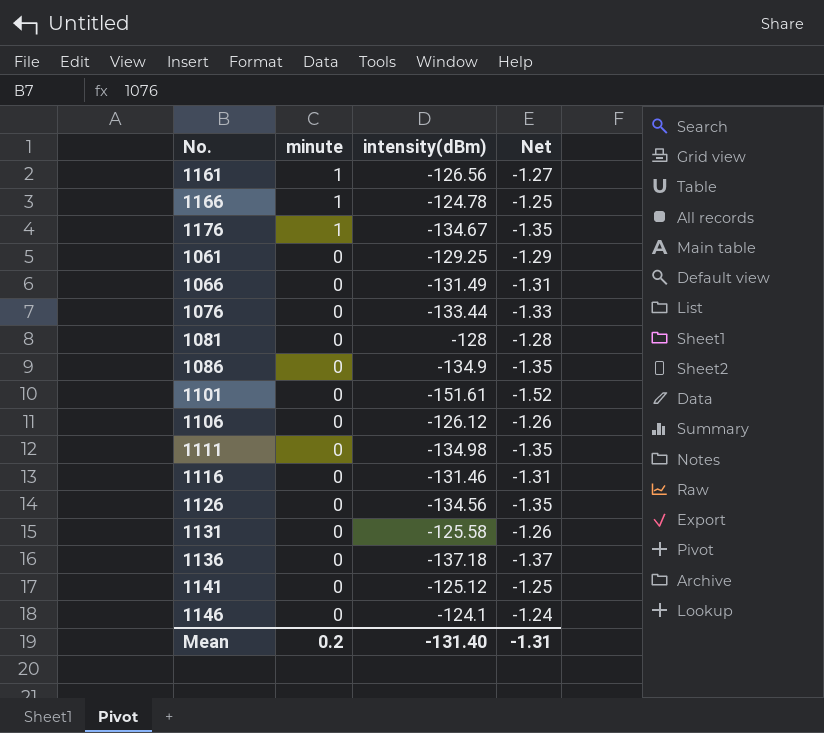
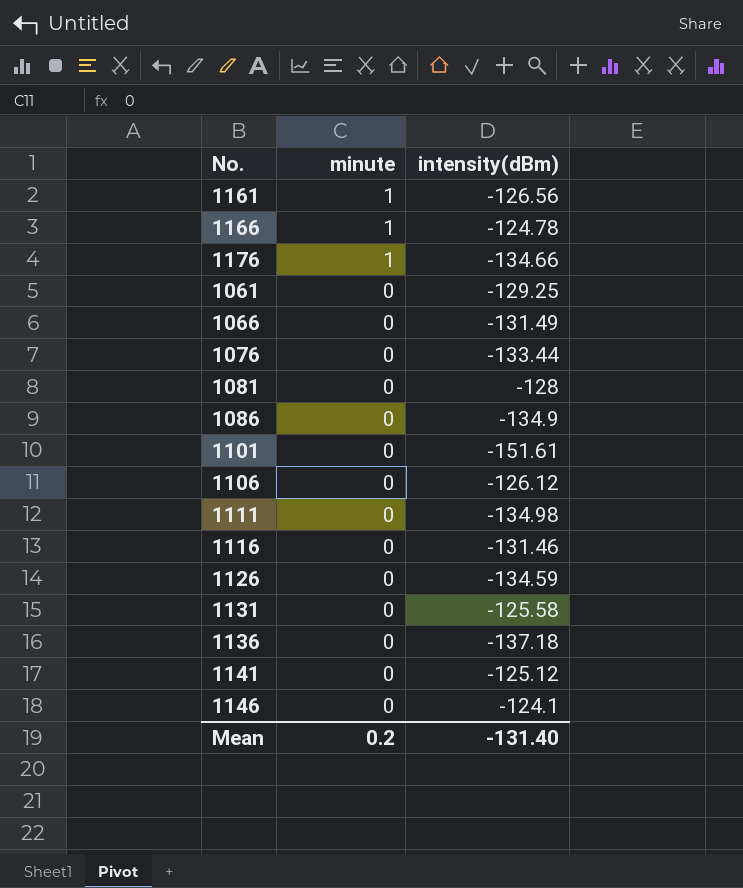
column Net | formula: [intensity(dBm)] * 0.01 -> none
1176 | intensity(dBm): -134.67 -> -134.66
1126 | intensity(dBm): -134.56 -> -134.59

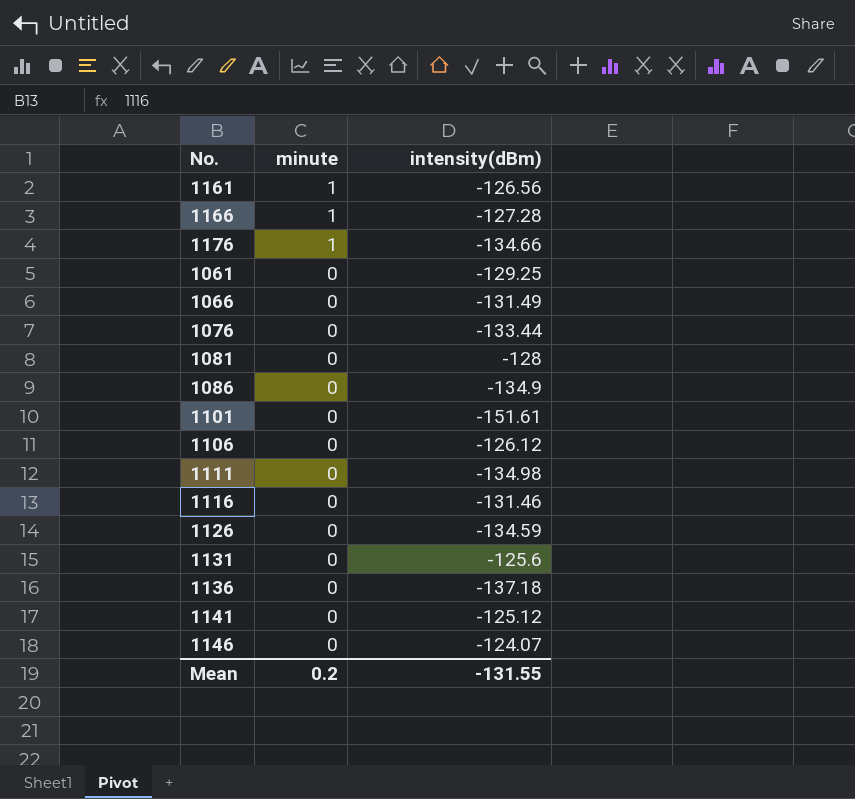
1166 | intensity(dBm): -124.78 -> -127.28
1131 | intensity(dBm): -125.58 -> -125.6
1146 | intensity(dBm): -124.1 -> -124.07
Mean | intensity(dBm): -131.40 -> -131.55

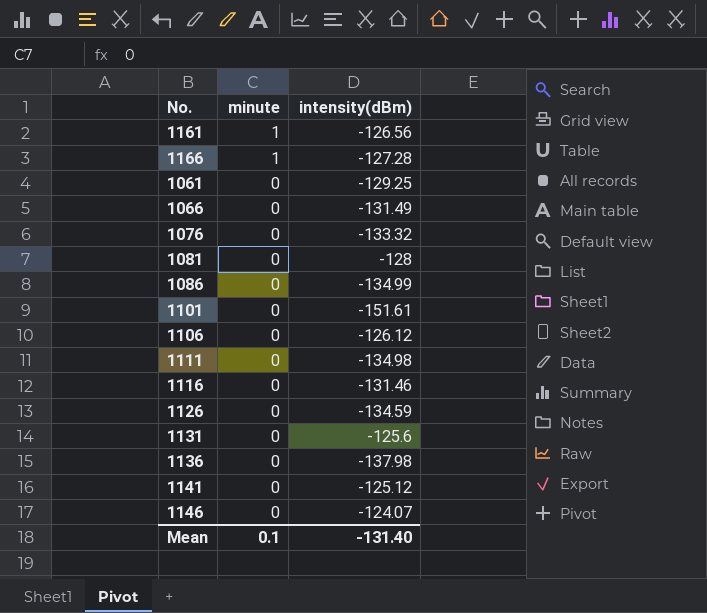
row 1176: 1 | -134.66 -> none
1076 | intensity(dBm): -133.44 -> -133.32
1086 | intensity(dBm): -134.9 -> -134.99
1136 | intensity(dBm): -137.18 -> -137.98
Mean | minute: 0.2 -> 0.1
Mean | intensity(dBm): -131.55 -> -131.40

